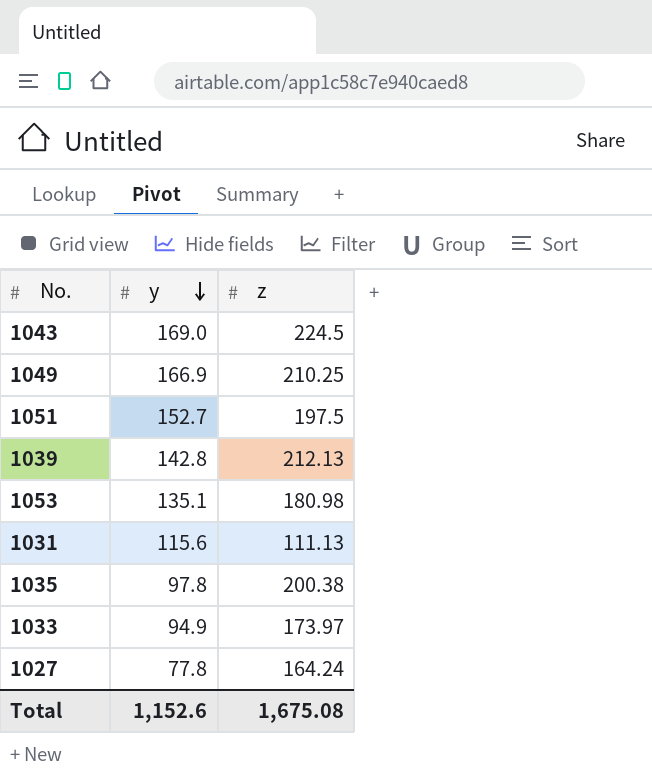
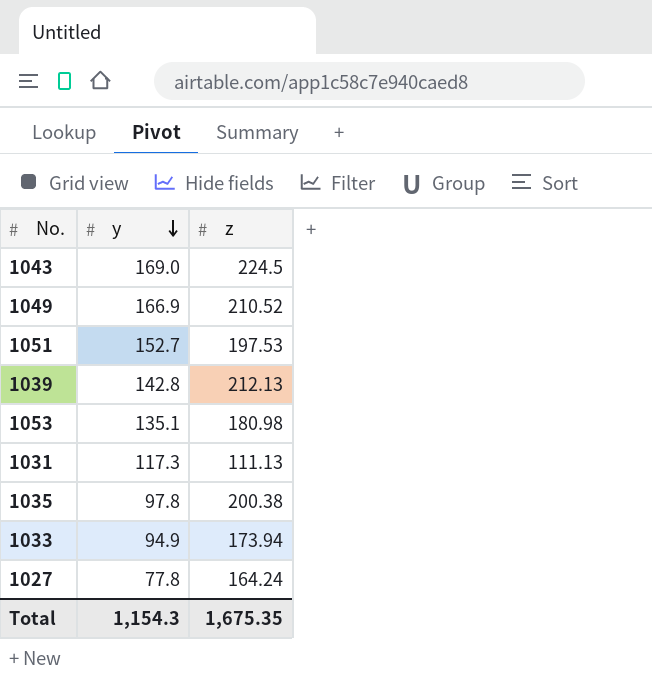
1049 | z: 210.25 -> 210.52
1051 | z: 197.5 -> 197.53
1031 | y: 115.6 -> 117.3
1033 | z: 173.97 -> 173.94
Total | y: 1,152.6 -> 1,154.3
Total | z: 1,675.08 -> 1,675.35

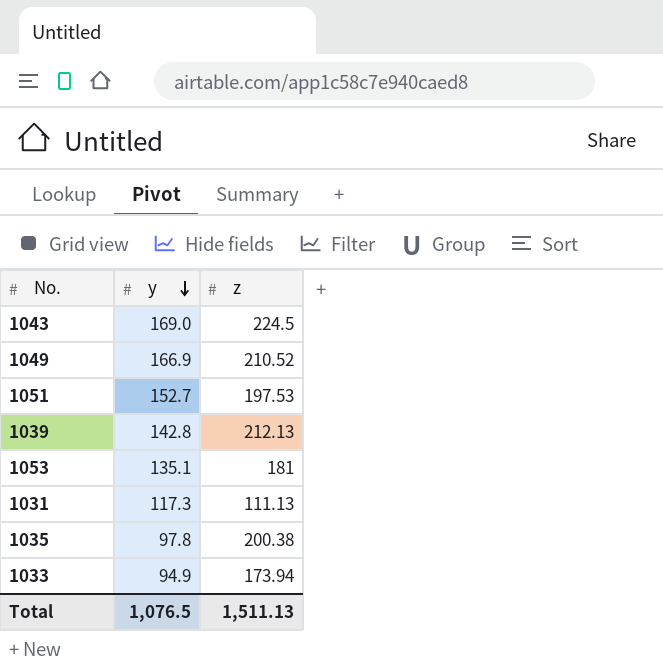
row 1027: 77.8 | 164.24 -> none
1053 | z: 180.98 -> 181
Total | y: 1,154.3 -> 1,076.5
Total | z: 1,675.35 -> 1,511.13

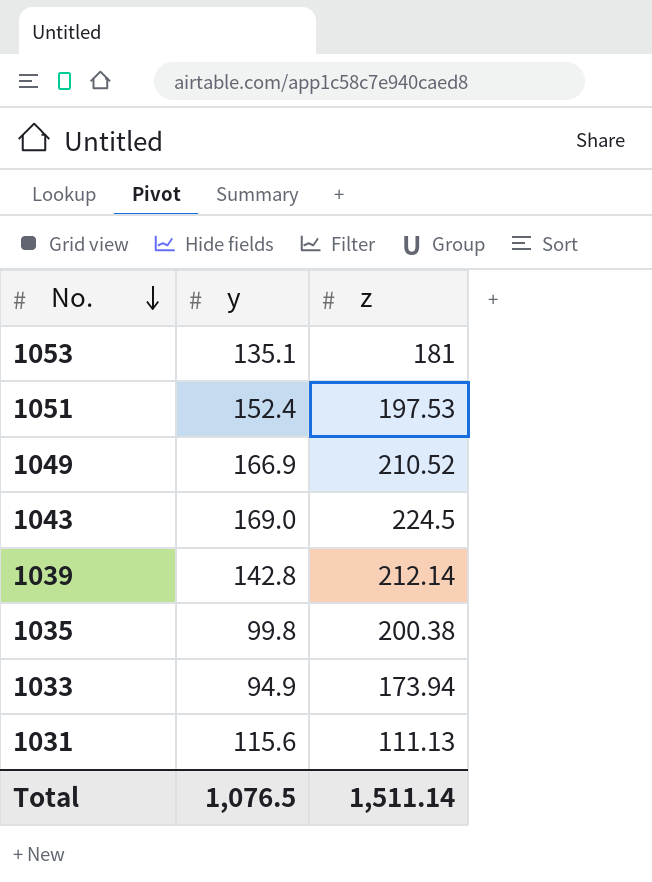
row order: y descending -> No. descending
1051 | y: 152.7 -> 152.4
1039 | z: 212.13 -> 212.14
1035 | y: 97.8 -> 99.8
1031 | y: 117.3 -> 115.6
Total | z: 1,511.13 -> 1,511.14

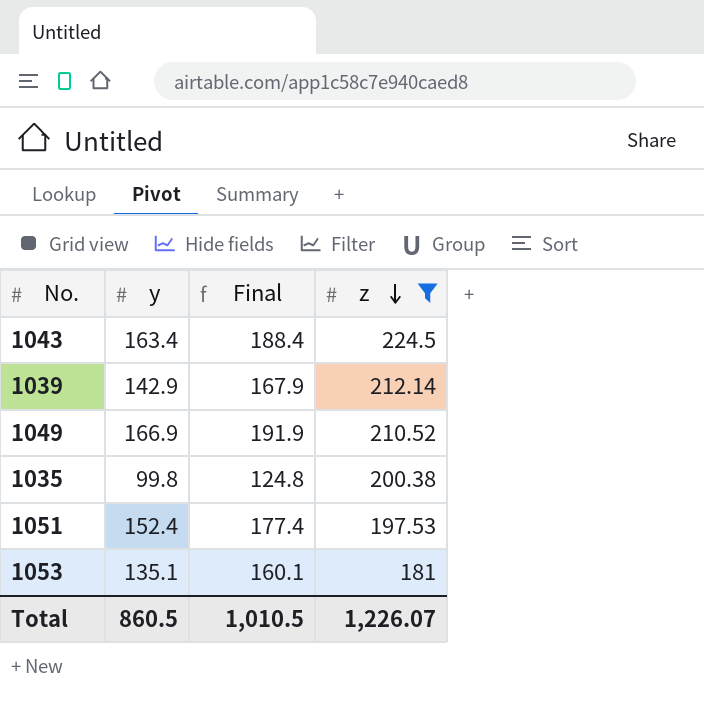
filter: none -> z >= 181
row order: No. descending -> z descending
column Final | formula: none -> [y] + 25
1043 | y: 169.0 -> 163.4
1039 | y: 142.8 -> 142.9
Total | y: 1,076.5 -> 860.5
Total | z: 1,511.14 -> 1,226.07

